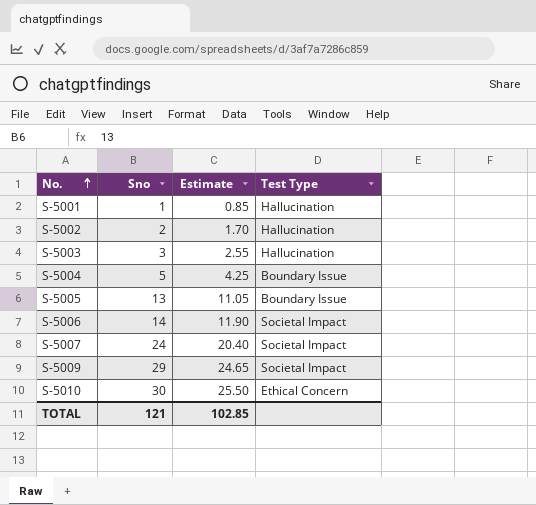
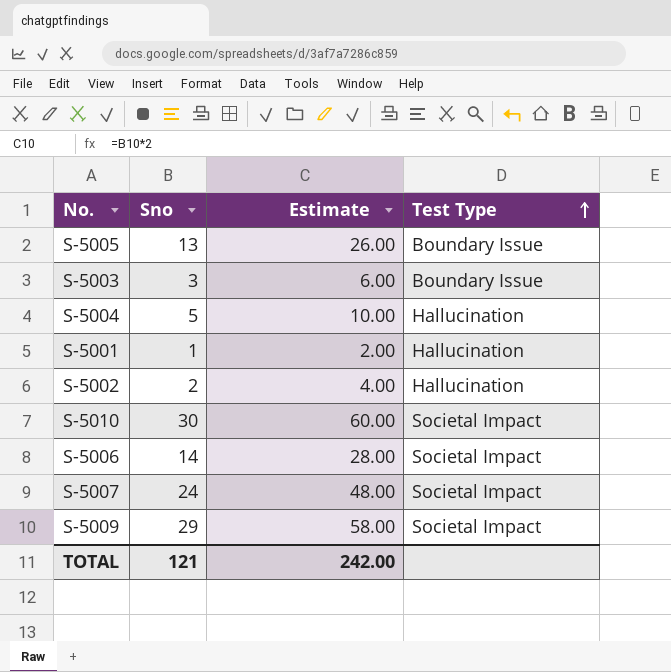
row order: No. ascending -> Test Type ascending
column Estimate | formula: [Sno] * 0.85 -> [Sno] * 2
S-5003 | Test Type: Hallucination -> Boundary Issue
S-5004 | Test Type: Boundary Issue -> Hallucination
S-5010 | Test Type: Ethical Concern -> Societal Impact
TOTAL | Estimate: 102.85 -> 242.00

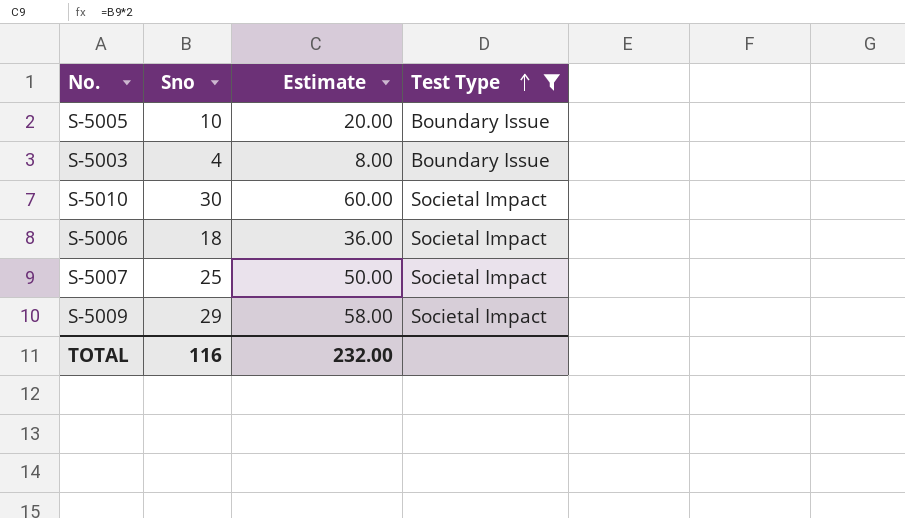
filter: none -> Test Type != Hallucination
S-5005 | Sno: 13 -> 10
S-5005 | Estimate: 26.00 -> 20.00
S-5003 | Sno: 3 -> 4
S-5003 | Estimate: 6.00 -> 8.00
S-5006 | Sno: 14 -> 18
S-5006 | Estimate: 28.00 -> 36.00
S-5007 | Sno: 24 -> 25
S-5007 | Estimate: 48.00 -> 50.00
TOTAL | Sno: 121 -> 116
TOTAL | Estimate: 242.00 -> 232.00

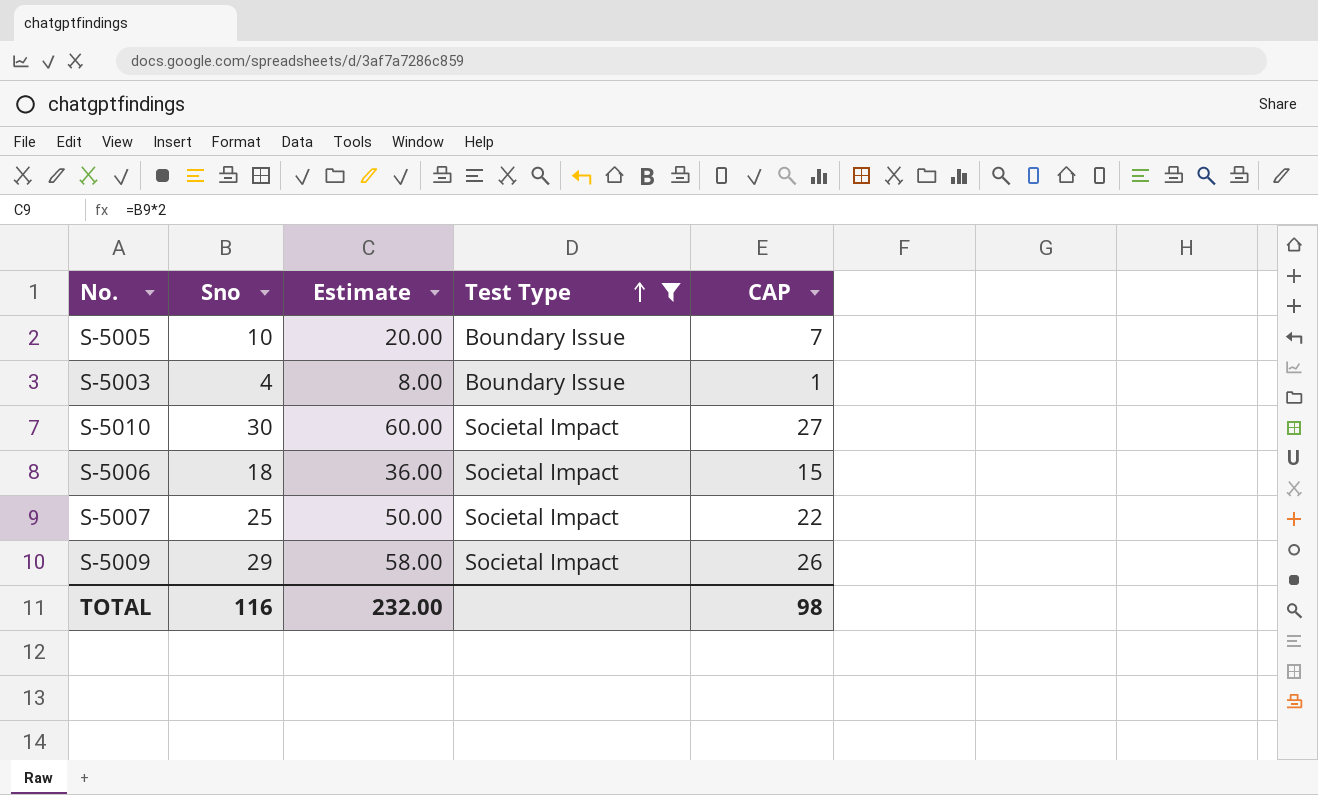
column CAP | formula: none -> [Sno] - 3

